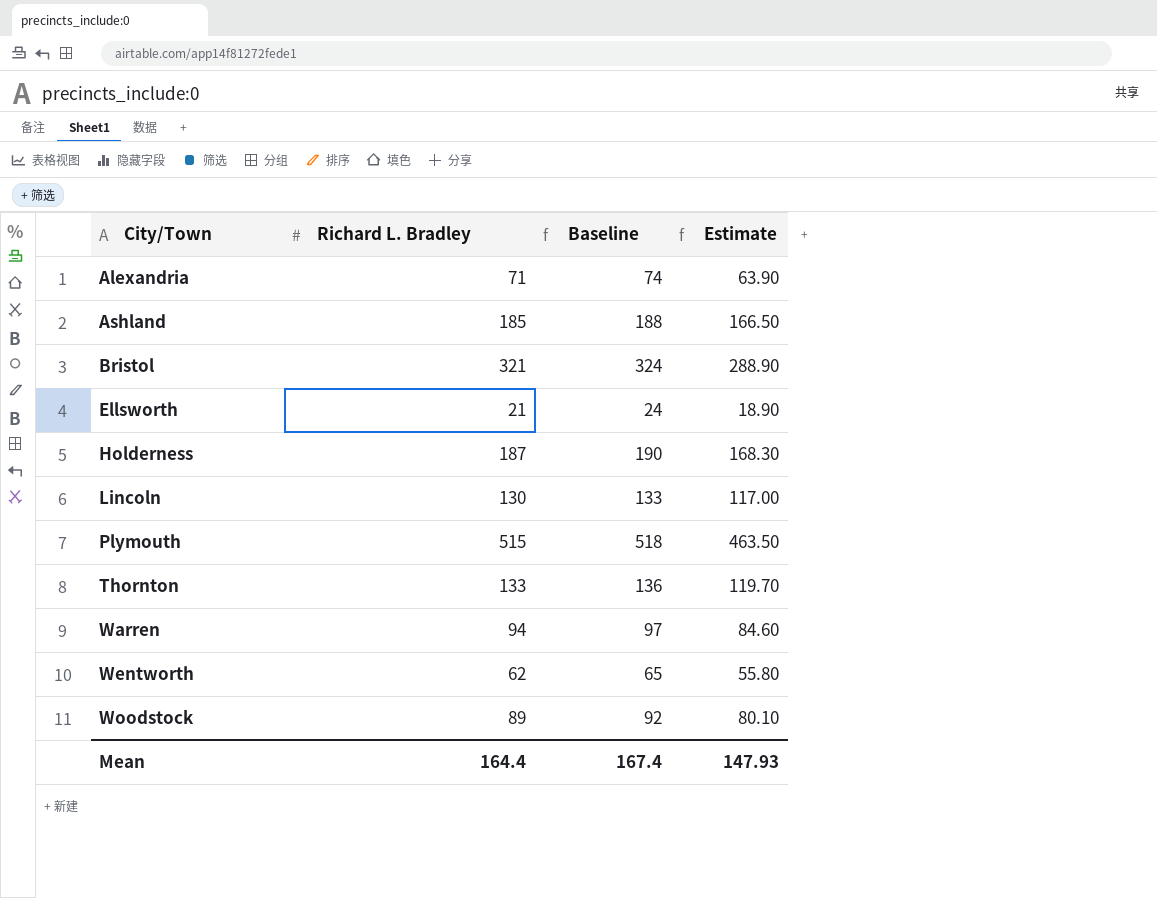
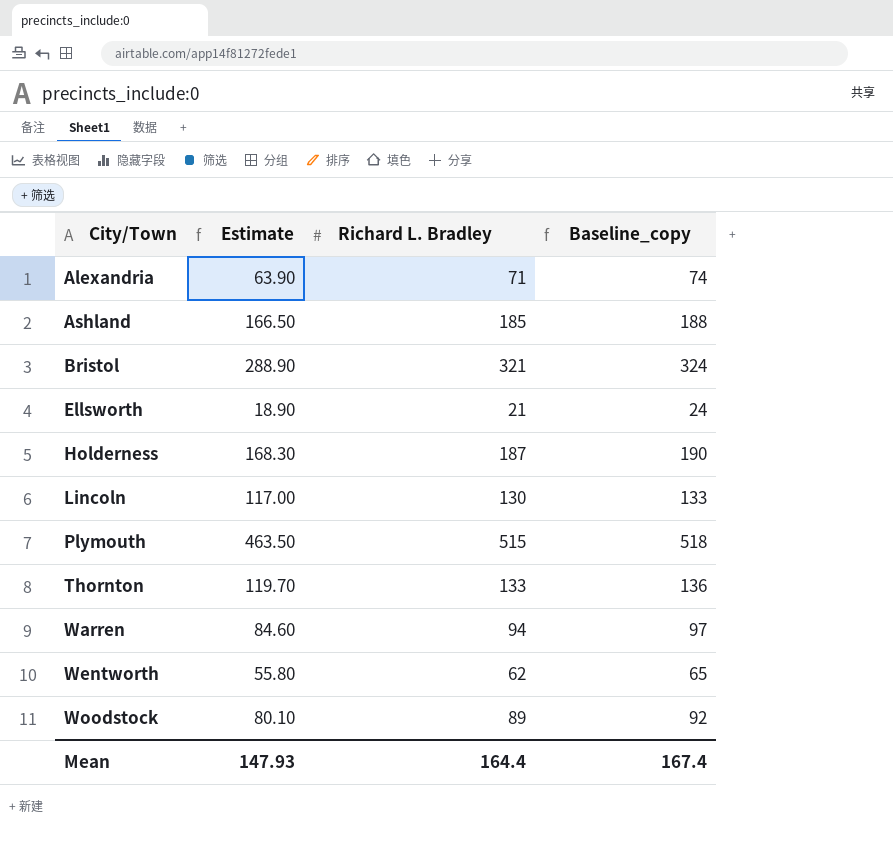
column Estimate | position: 4 -> 2
column name: Baseline -> Baseline_copy

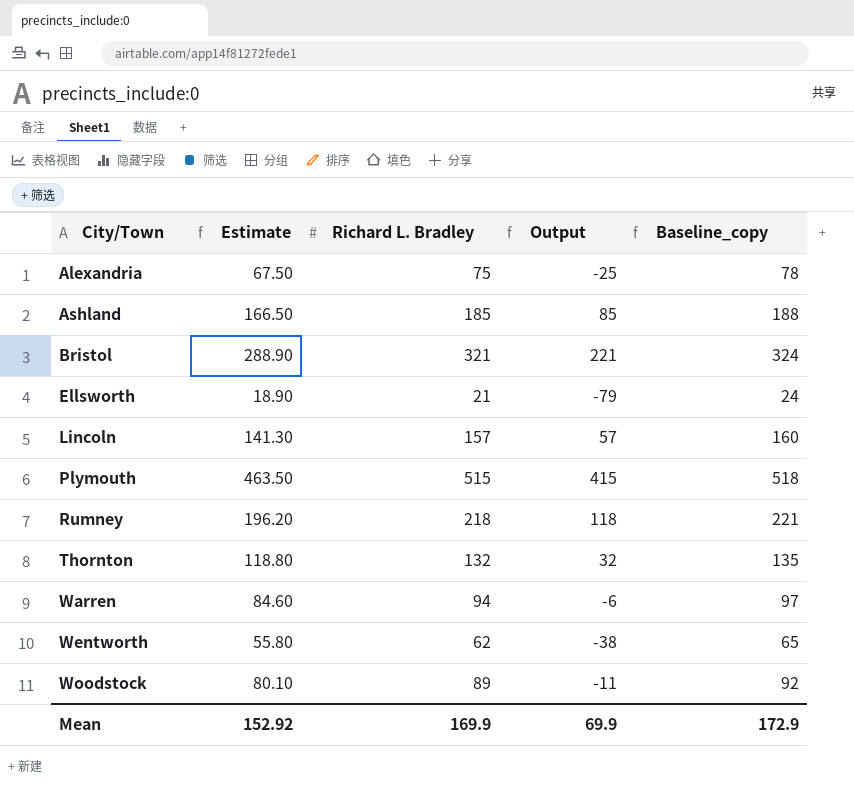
column Output | formula: none -> [Richard L. Bradley] - 100
row Holderness: 168.30 | 187 | 190 -> none
Alexandria | Estimate: 63.90 -> 67.50
Alexandria | Richard L. Bradley: 71 -> 75
Alexandria | Baseline_copy: 74 -> 78
Lincoln | Estimate: 117.00 -> 141.30
Lincoln | Richard L. Bradley: 130 -> 157
Lincoln | Baseline_copy: 133 -> 160
row Rumney: none -> 196.20 | 218 | 118 | 221
Thornton | Estimate: 119.70 -> 118.80
Thornton | Richard L. Bradley: 133 -> 132
Thornton | Baseline_copy: 136 -> 135
Mean | Estimate: 147.93 -> 152.92
Mean | Richard L. Bradley: 164.4 -> 169.9
Mean | Baseline_copy: 167.4 -> 172.9

